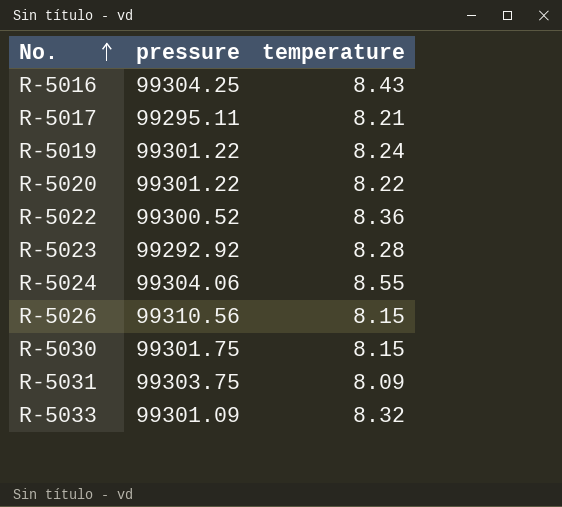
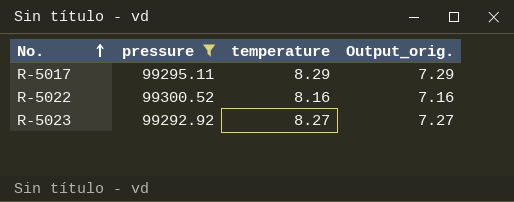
filter: none -> pressure <= 99300.52
column Output_orig. | formula: none -> [temperature] - 1
R-5017 | temperature: 8.21 -> 8.29
R-5022 | temperature: 8.36 -> 8.16
R-5023 | temperature: 8.28 -> 8.27

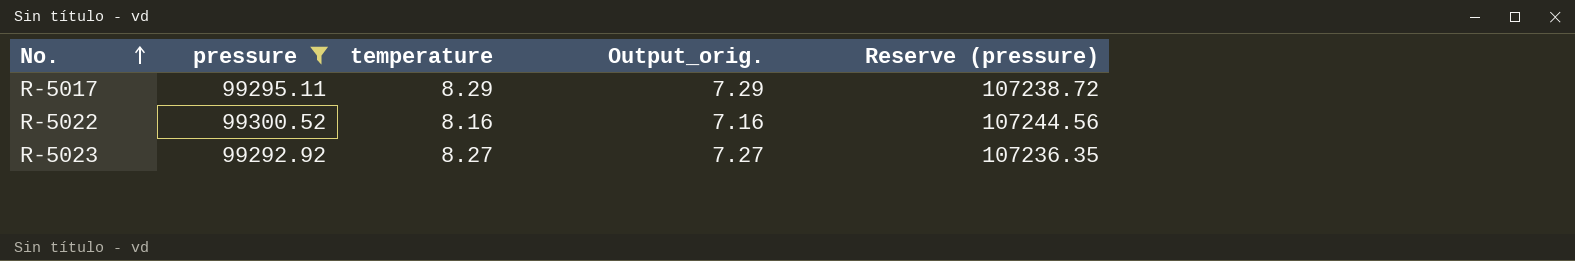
column Reserve (pressure) | formula: none -> [pressure] * 1.08

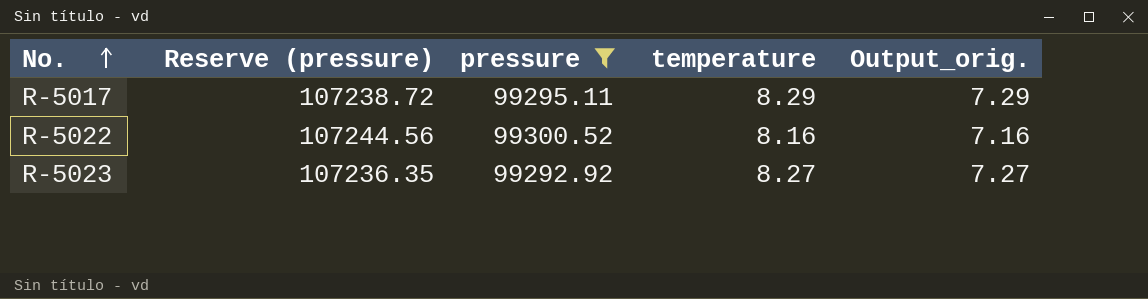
column Reserve (pressure) | position: 5 -> 2

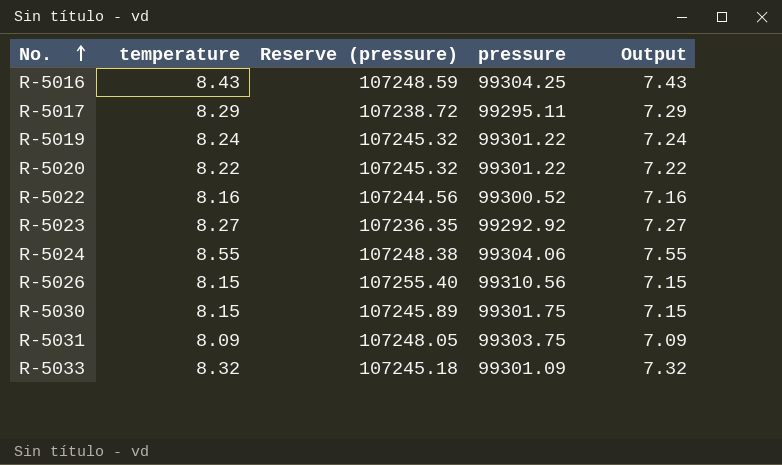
filter: pressure <= 99300.52 -> none
column temperature | position: 4 -> 2
column name: Output_orig. -> Output

